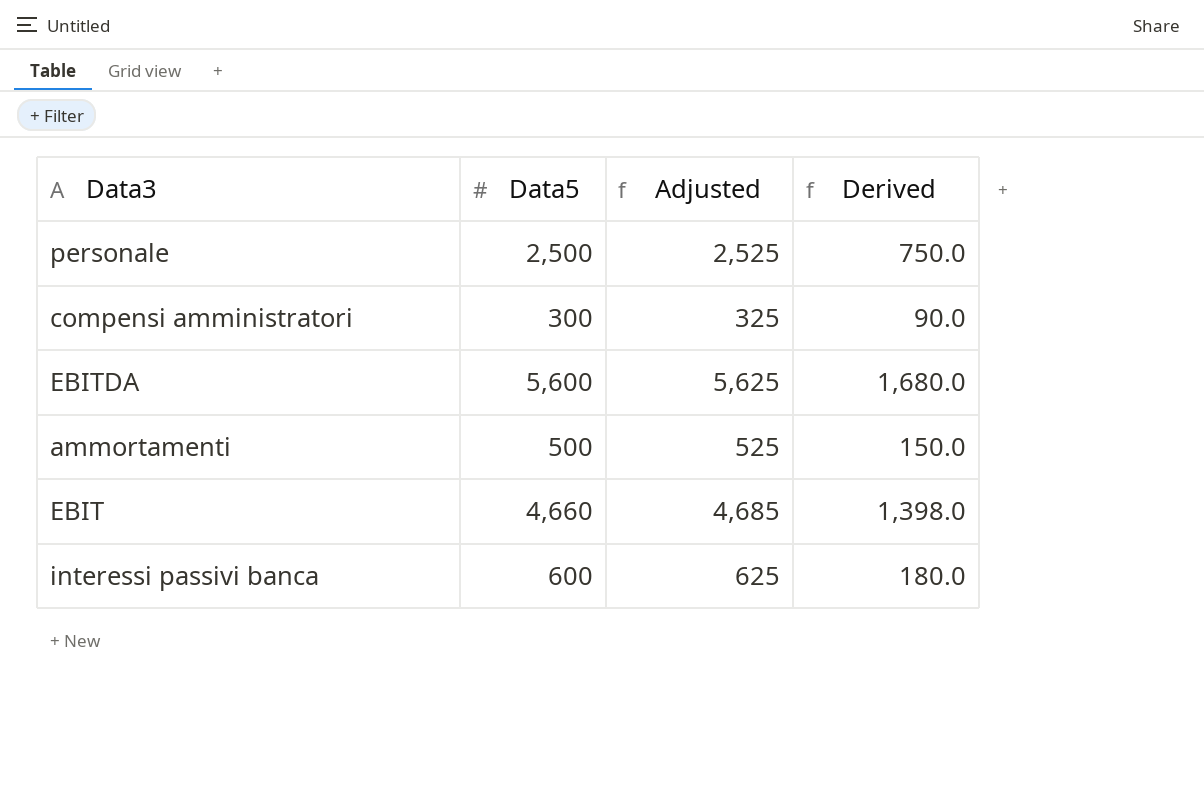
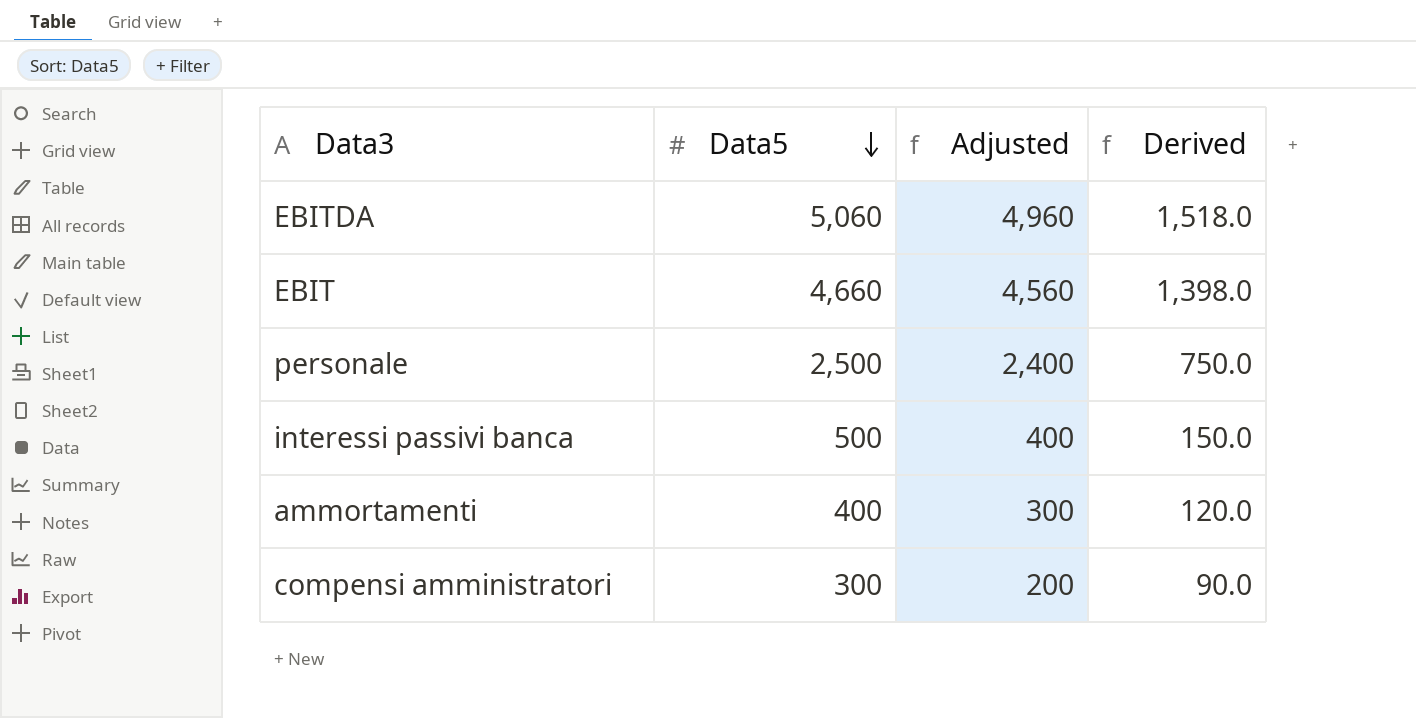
row order: none -> Data5 descending
column Adjusted | formula: [Data5] + 25 -> [Data5] - 100
EBITDA | Data5: 5,600 -> 5,060
EBITDA | Derived: 1,680.0 -> 1,518.0
interessi passivi banca | Data5: 600 -> 500
interessi passivi banca | Derived: 180.0 -> 150.0
ammortamenti | Data5: 500 -> 400
ammortamenti | Derived: 150.0 -> 120.0

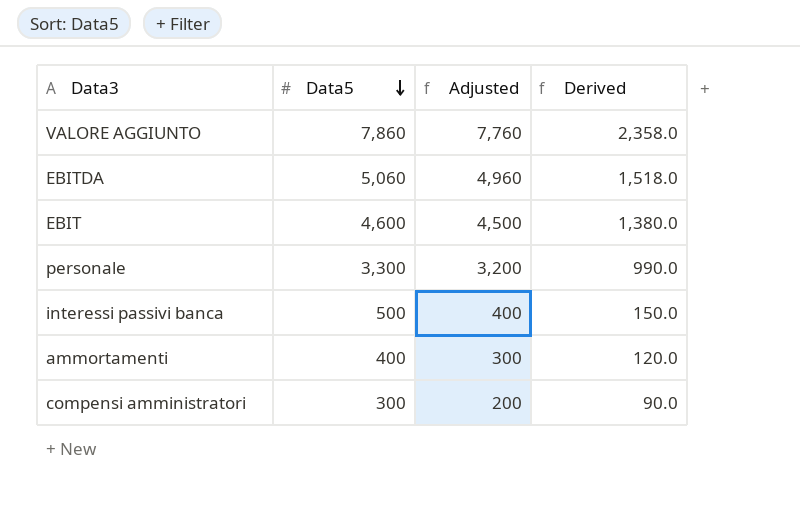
row VALORE AGGIUNTO: none -> 7,860 | 7,760 | 2,358.0
EBIT | Data5: 4,660 -> 4,600
EBIT | Adjusted: 4,560 -> 4,500
EBIT | Derived: 1,398.0 -> 1,380.0
personale | Data5: 2,500 -> 3,300
personale | Adjusted: 2,400 -> 3,200
personale | Derived: 750.0 -> 990.0

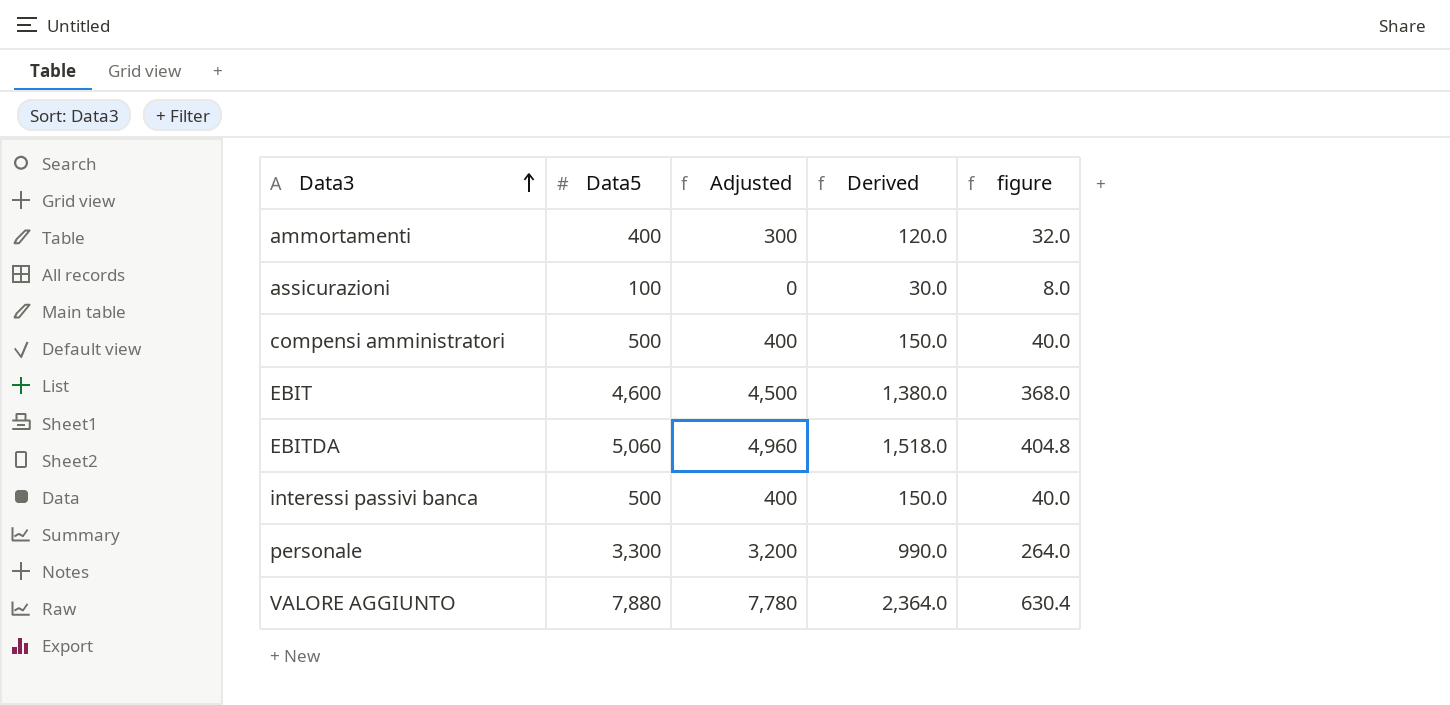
row order: Data5 descending -> Data3 ascending
column figure | formula: none -> [Data5] * 0.08
row assicurazioni: none -> 100 | 0 | 30.0 | 8.0
compensi amministratori | Data5: 300 -> 500
compensi amministratori | Adjusted: 200 -> 400
compensi amministratori | Derived: 90.0 -> 150.0
VALORE AGGIUNTO | Data5: 7,860 -> 7,880
VALORE AGGIUNTO | Adjusted: 7,760 -> 7,780
VALORE AGGIUNTO | Derived: 2,358.0 -> 2,364.0

